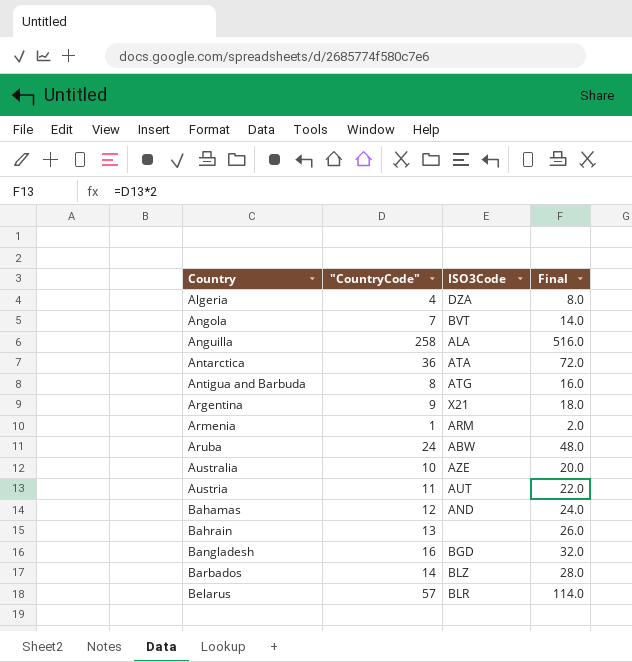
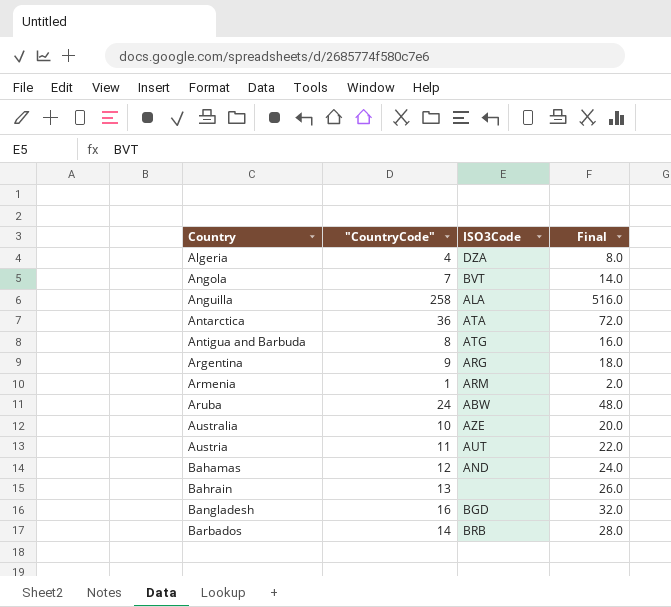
row Belarus: 57 | BLR | 114.0 -> none
Argentina | ISO3Code: X21 -> ARG
Barbados | ISO3Code: BLZ -> BRB

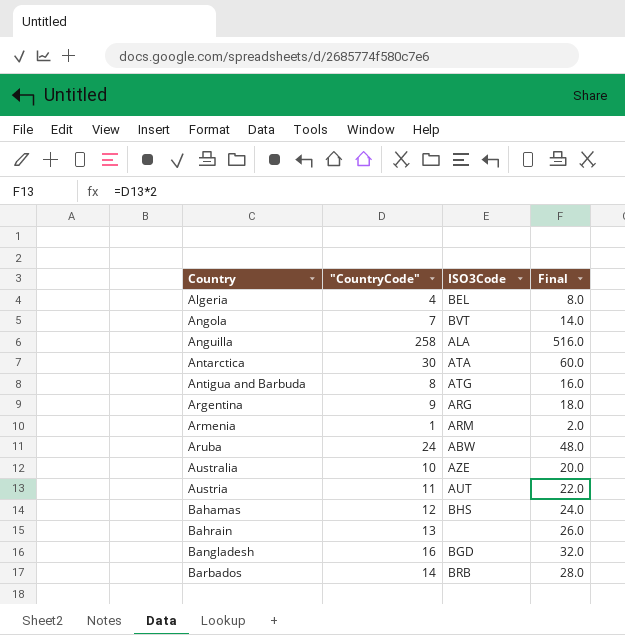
Algeria | ISO3Code: DZA -> BEL
Antarctica | "CountryCode": 36 -> 30
Antarctica | Final: 72.0 -> 60.0
Bahamas | ISO3Code: AND -> BHS

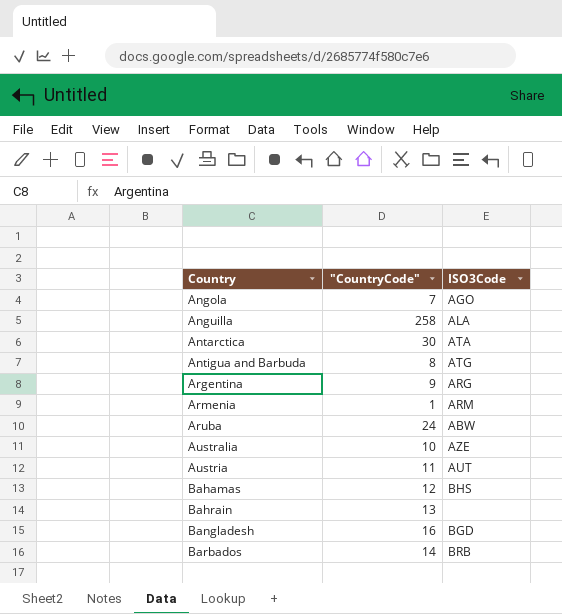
column Final | formula: ["CountryCode"] * 2 -> none
row Algeria: 4 | BEL | 8.0 -> none
Angola | ISO3Code: BVT -> AGO

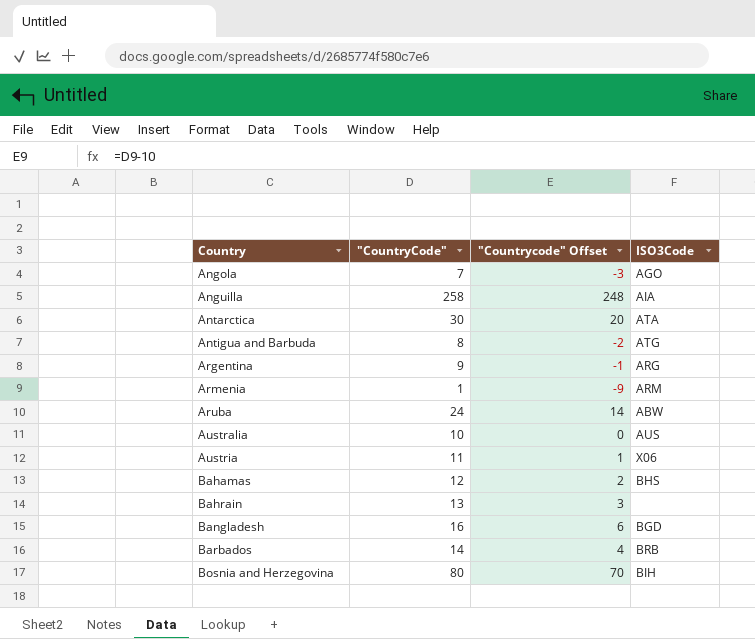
column "Countrycode" Offset | formula: none -> ["CountryCode"] - 10
Anguilla | ISO3Code: ALA -> AIA
Australia | ISO3Code: AZE -> AUS
Austria | ISO3Code: AUT -> X06
row Bosnia and Herzegovina: none -> 80 | 70 | BIH

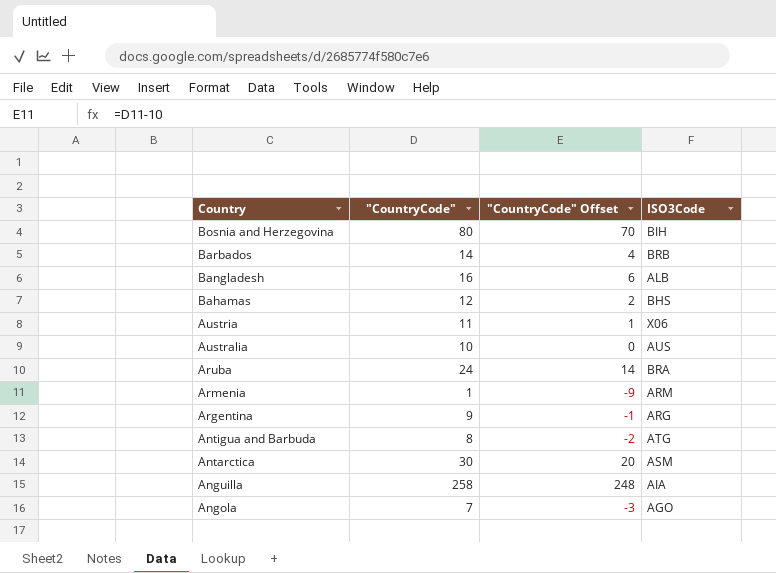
row order: Country ascending -> Country descending
column name: "Countrycode" Offset -> "CountryCode" Offset
row Bahrain: 13 | 3 | none -> none
Bangladesh | ISO3Code: BGD -> ALB
Aruba | ISO3Code: ABW -> BRA
Antarctica | ISO3Code: ATA -> ASM

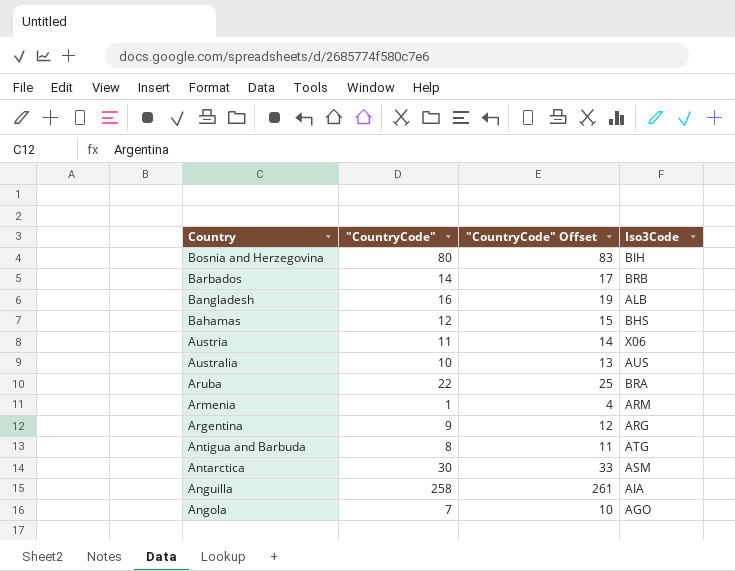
column "CountryCode" Offset | formula: ["CountryCode"] - 10 -> ["CountryCode"] + 3
column name: ISO3Code -> Iso3Code
Aruba | "CountryCode": 24 -> 22

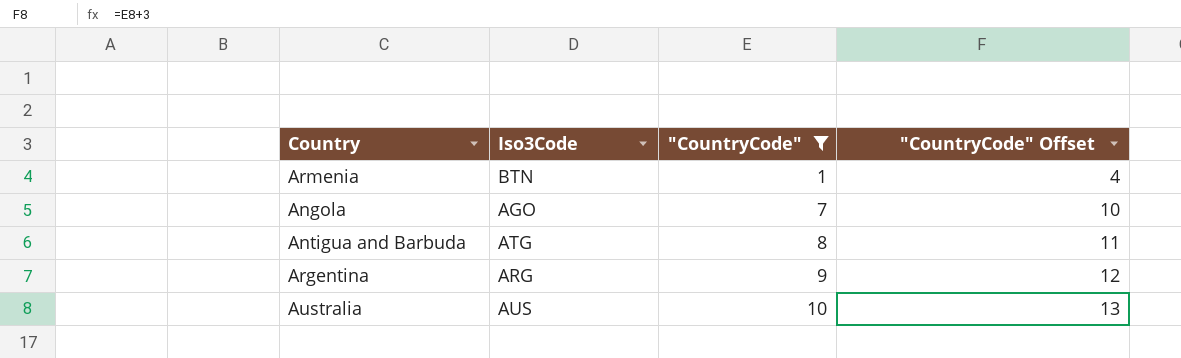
filter: none -> "CountryCode" <= 10
row order: Country descending -> "CountryCode" ascending
column Iso3Code | position: 4 -> 2
Armenia | Iso3Code: ARM -> BTN

